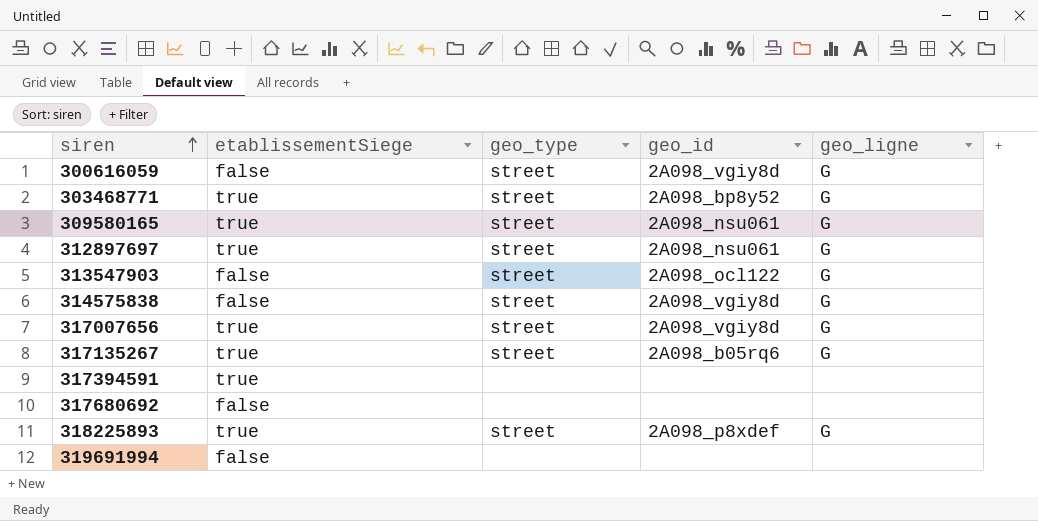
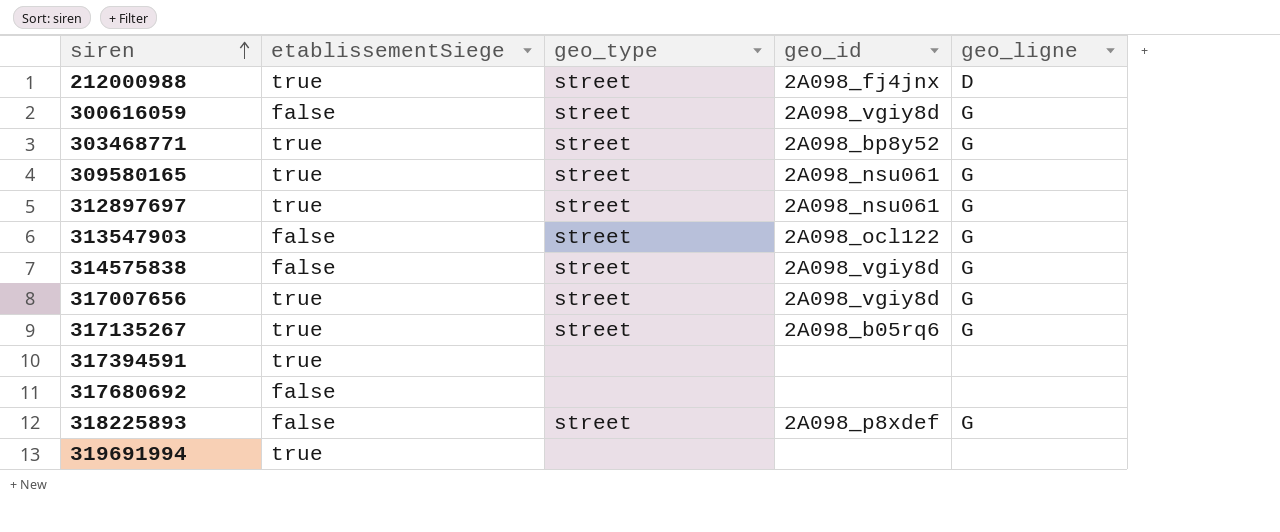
row 212000988: none -> true | street | 2A098_fj4jnx | D
318225893 | etablissementSiege: true -> false
319691994 | etablissementSiege: false -> true

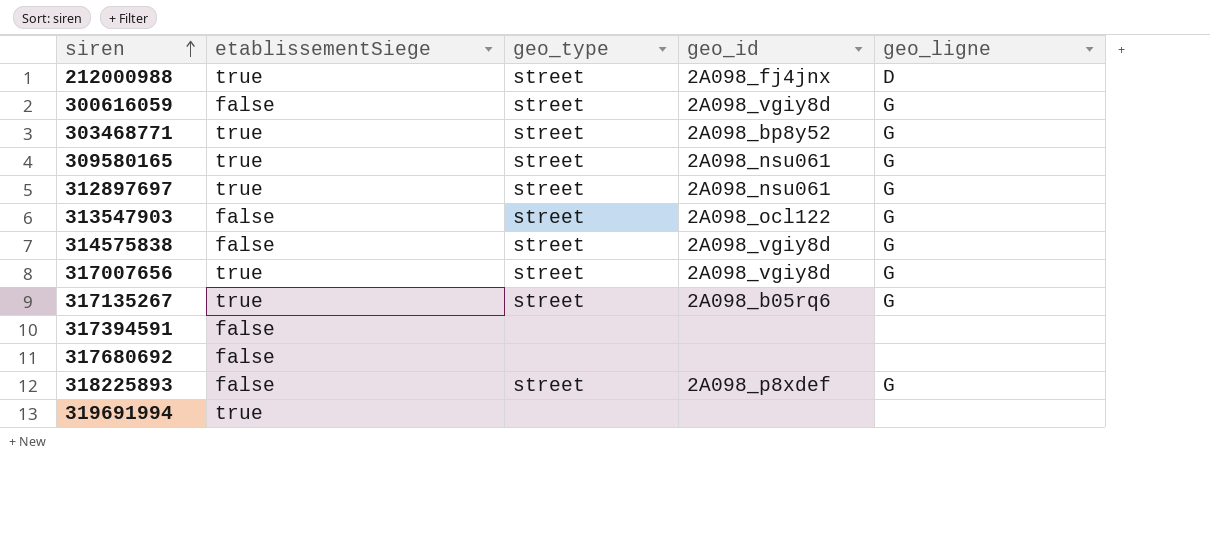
317394591 | etablissementSiege: true -> false

